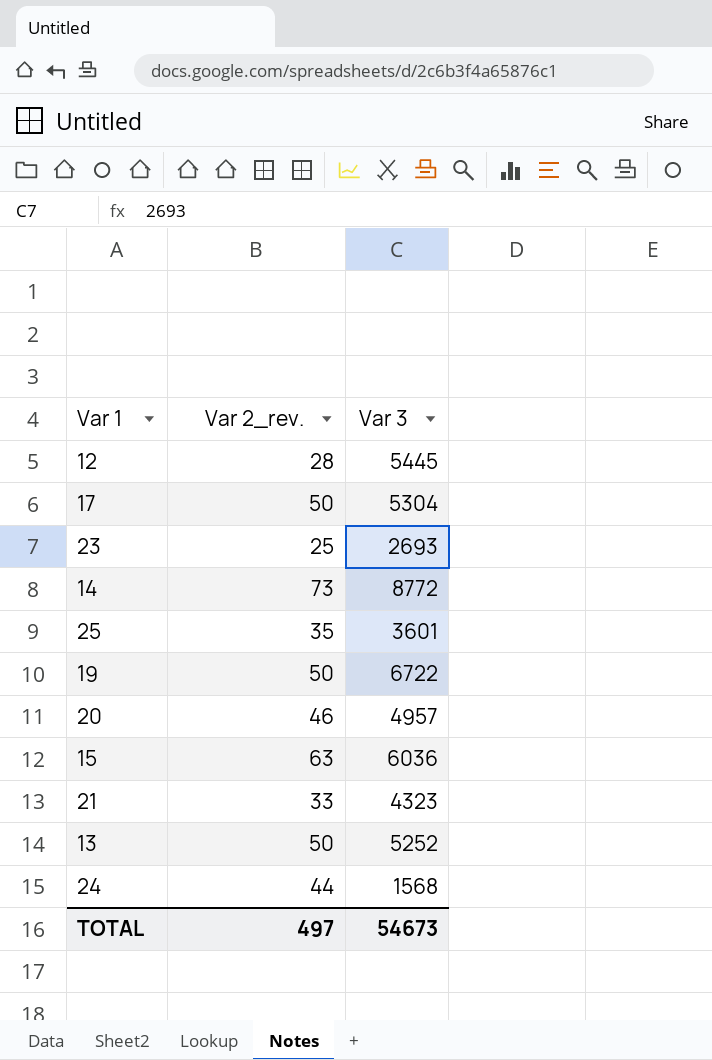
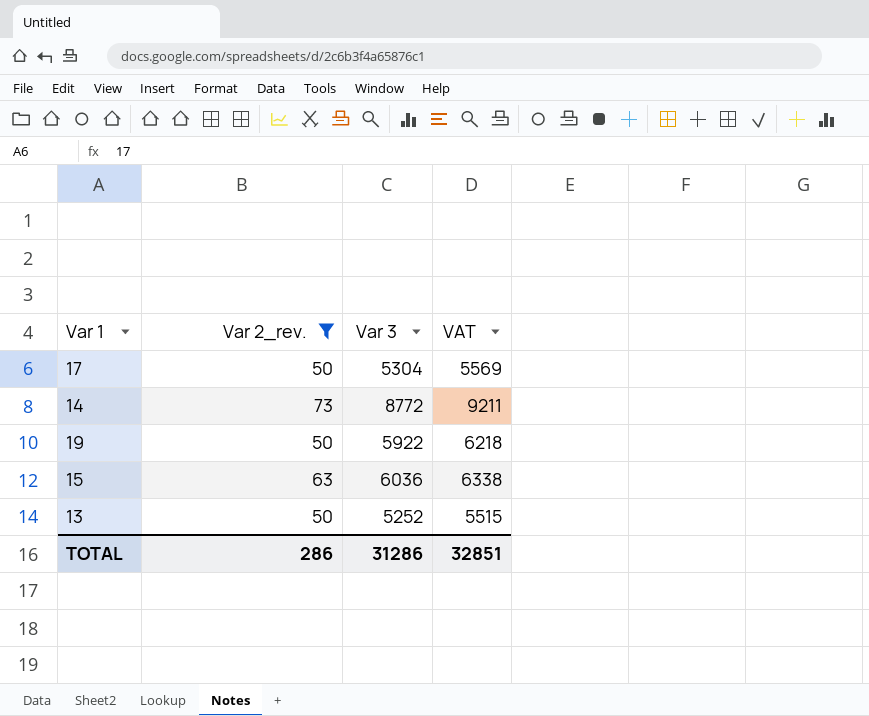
filter: none -> Var 2_rev. >= 50
column VAT | formula: none -> [Var 3] * 1.05
19 | Var 3: 6722 -> 5922
TOTAL | Var 2_rev.: 497 -> 286
TOTAL | Var 3: 54673 -> 31286

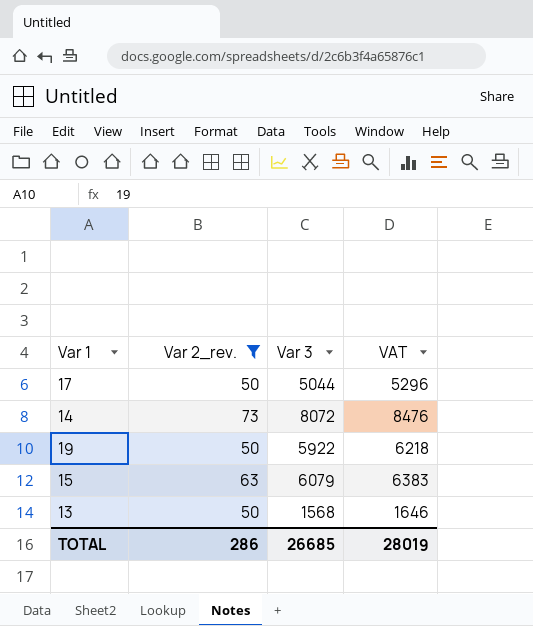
17 | Var 3: 5304 -> 5044
17 | VAT: 5569 -> 5296
14 | Var 3: 8772 -> 8072
14 | VAT: 9211 -> 8476
15 | Var 3: 6036 -> 6079
15 | VAT: 6338 -> 6383
13 | Var 3: 5252 -> 1568
13 | VAT: 5515 -> 1646
TOTAL | Var 3: 31286 -> 26685
TOTAL | VAT: 32851 -> 28019

